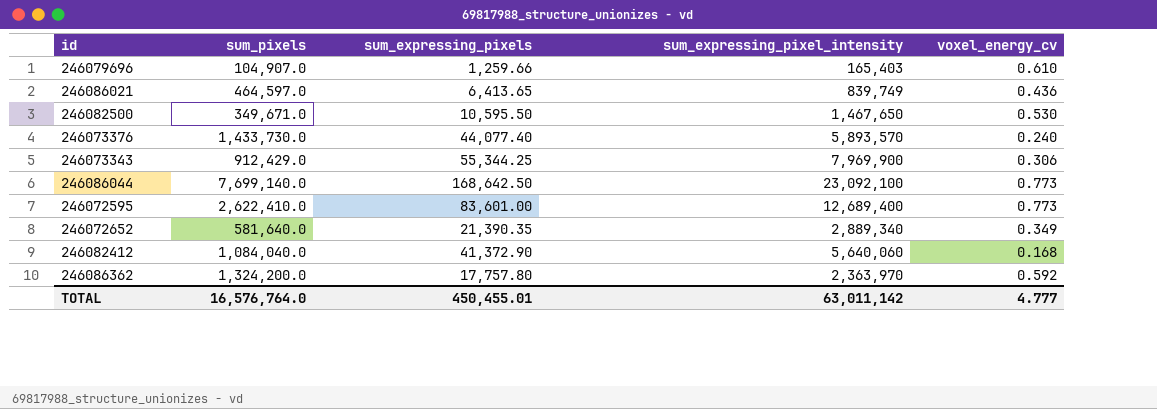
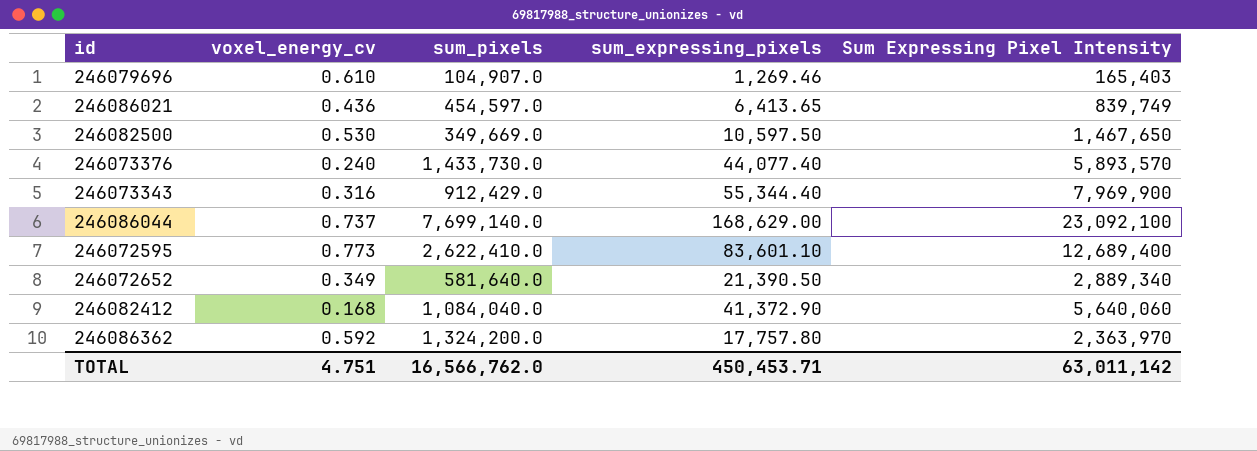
column voxel_energy_cv | position: 5 -> 2
column name: sum_expressing_pixel_intensity -> Sum Expressing Pixel Intensity
246079696 | sum_expressing_pixels: 1,259.66 -> 1,269.46
246086021 | sum_pixels: 464,597.0 -> 454,597.0
246082500 | sum_pixels: 349,671.0 -> 349,669.0
246082500 | sum_expressing_pixels: 10,595.50 -> 10,597.50
246073343 | voxel_energy_cv: 0.306 -> 0.316
246073343 | sum_expressing_pixels: 55,344.25 -> 55,344.40
246086044 | voxel_energy_cv: 0.773 -> 0.737
246086044 | sum_expressing_pixels: 168,642.50 -> 168,629.00
246072595 | sum_expressing_pixels: 83,601.00 -> 83,601.10
246072652 | sum_expressing_pixels: 21,390.35 -> 21,390.50
TOTAL | voxel_energy_cv: 4.777 -> 4.751
TOTAL | sum_pixels: 16,576,764.0 -> 16,566,762.0
TOTAL | sum_expressing_pixels: 450,455.01 -> 450,453.71

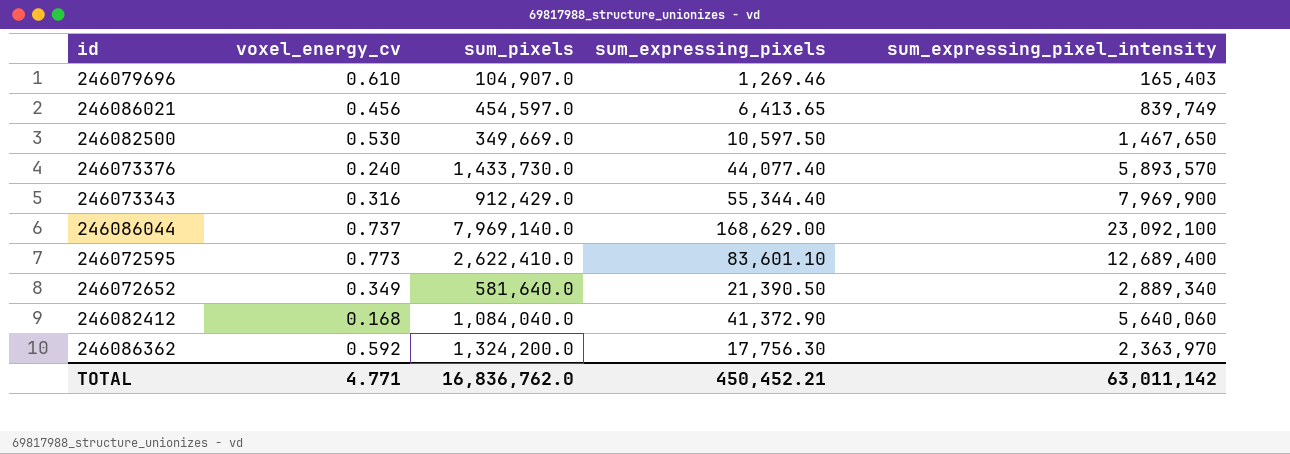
column name: Sum Expressing Pixel Intensity -> sum_expressing_pixel_intensity
246086021 | voxel_energy_cv: 0.436 -> 0.456
246086044 | sum_pixels: 7,699,140.0 -> 7,969,140.0
246086362 | sum_expressing_pixels: 17,757.80 -> 17,756.30
TOTAL | voxel_energy_cv: 4.751 -> 4.771
TOTAL | sum_pixels: 16,566,762.0 -> 16,836,762.0
TOTAL | sum_expressing_pixels: 450,453.71 -> 450,452.21

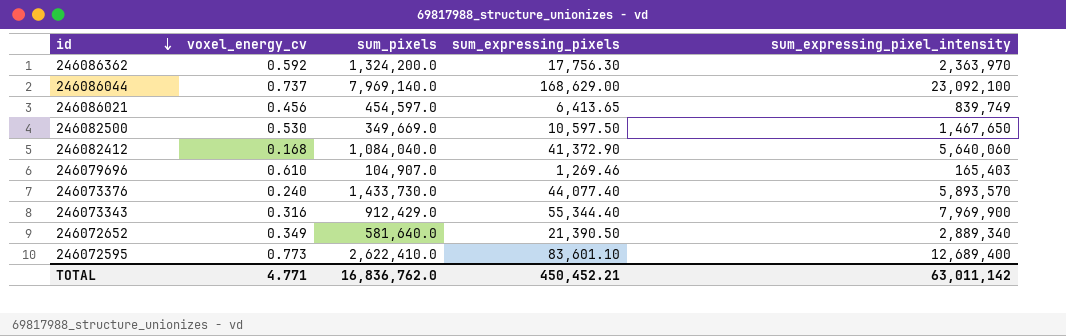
row order: none -> id descending

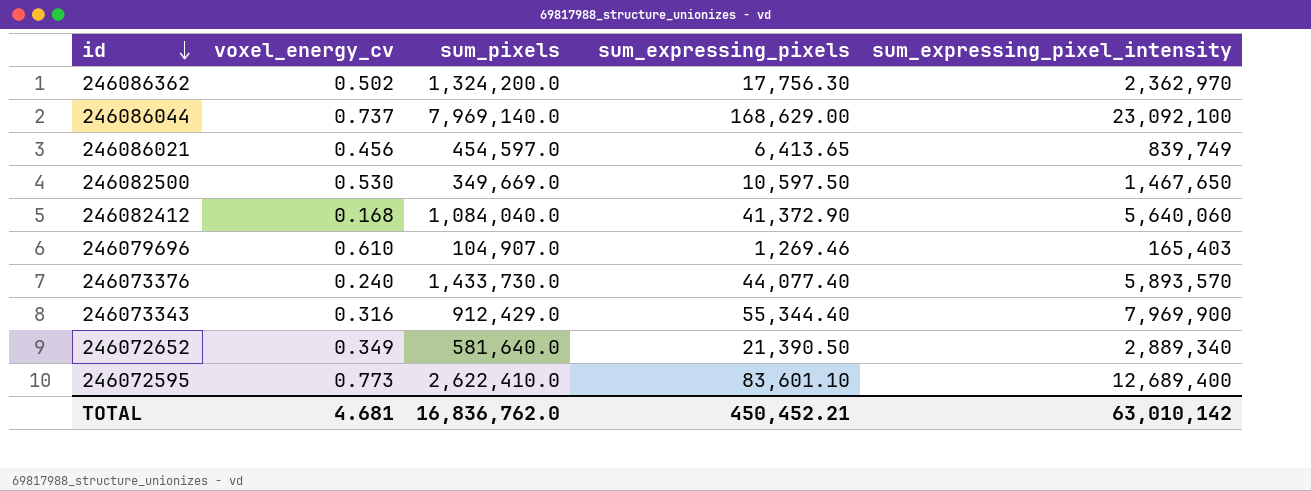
246086362 | voxel_energy_cv: 0.592 -> 0.502
246086362 | sum_expressing_pixel_intensity: 2,363,970 -> 2,362,970
TOTAL | voxel_energy_cv: 4.771 -> 4.681
TOTAL | sum_expressing_pixel_intensity: 63,011,142 -> 63,010,142

